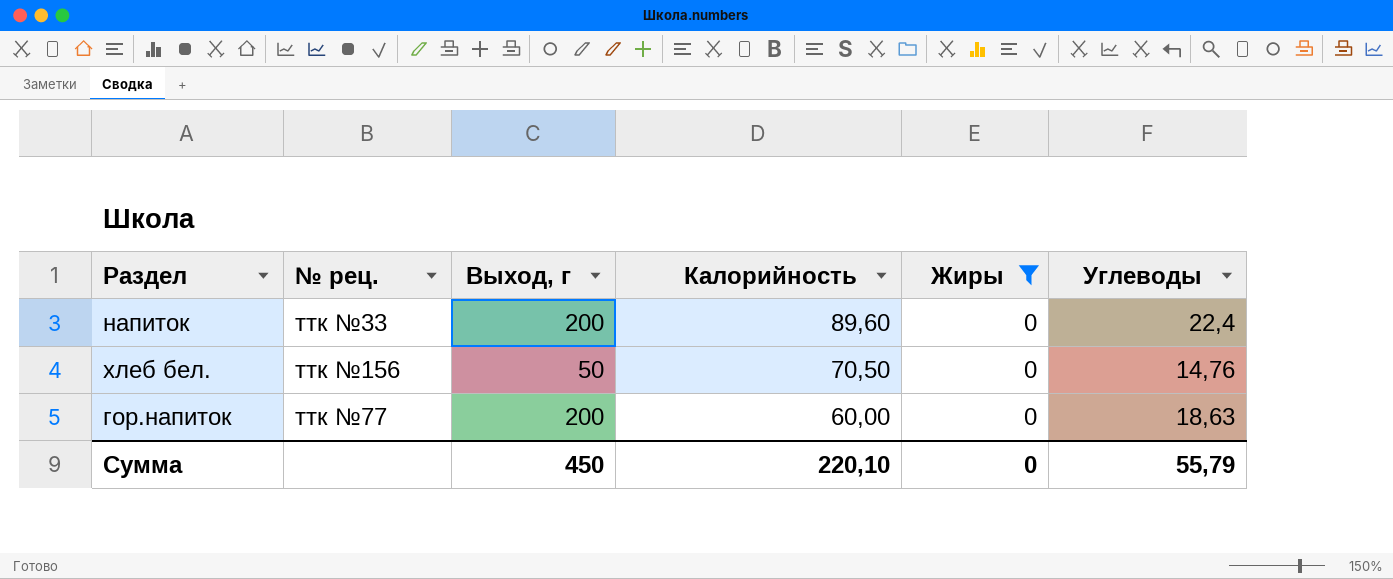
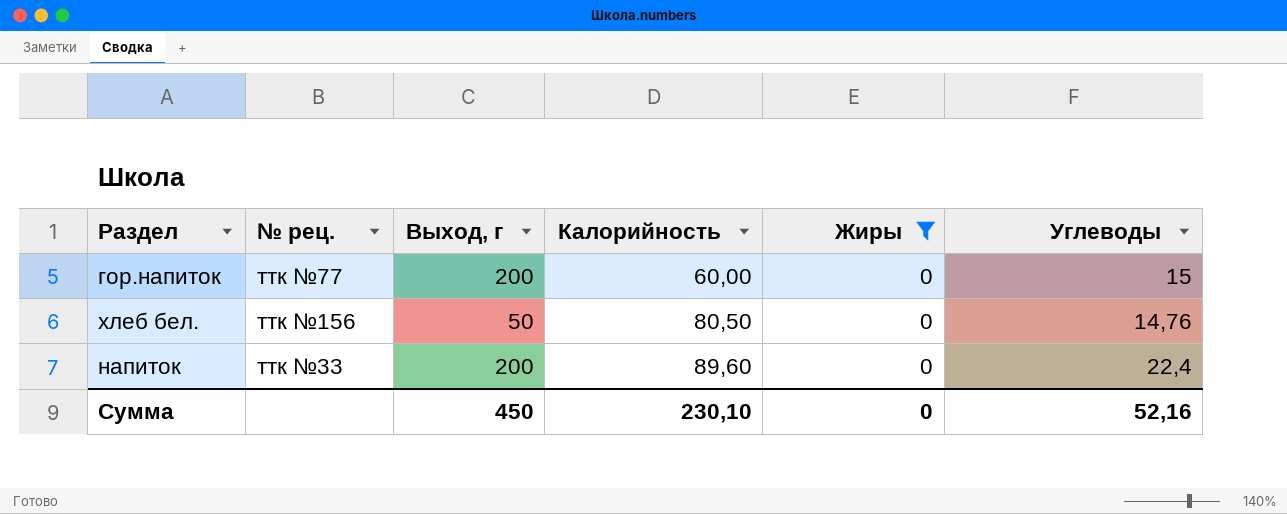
row order: Калорийность descending -> Калорийность ascending
гор.напиток | Углеводы: 18,63 -> 15
хлеб бел. | Калорийность: 70,50 -> 80,50
Сумма | Калорийность: 220,10 -> 230,10
Сумма | Углеводы: 55,79 -> 52,16

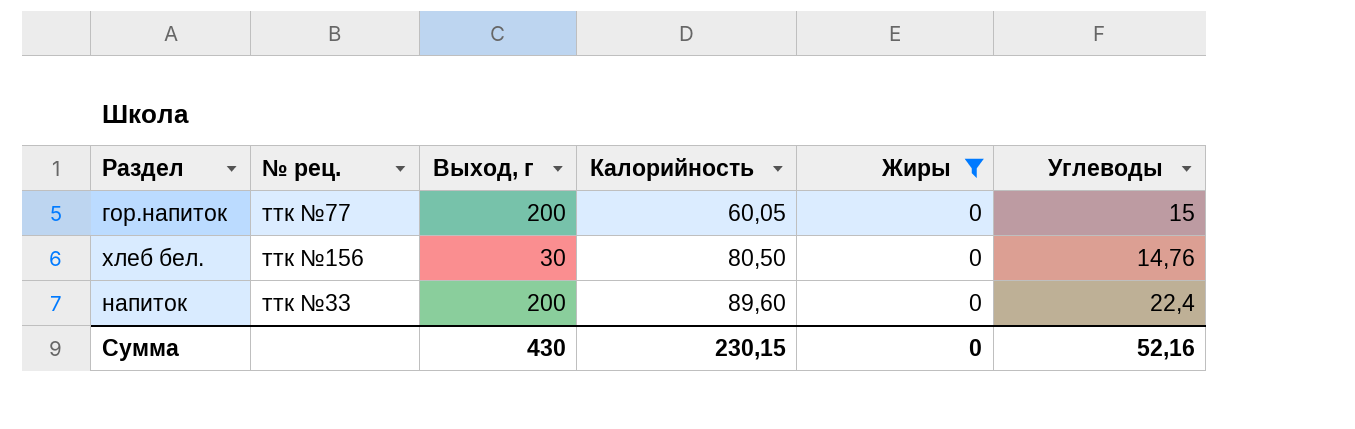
гор.напиток | Калорийность: 60,00 -> 60,05
хлеб бел. | Выход, г: 50 -> 30
Сумма | Выход, г: 450 -> 430
Сумма | Калорийность: 230,10 -> 230,15

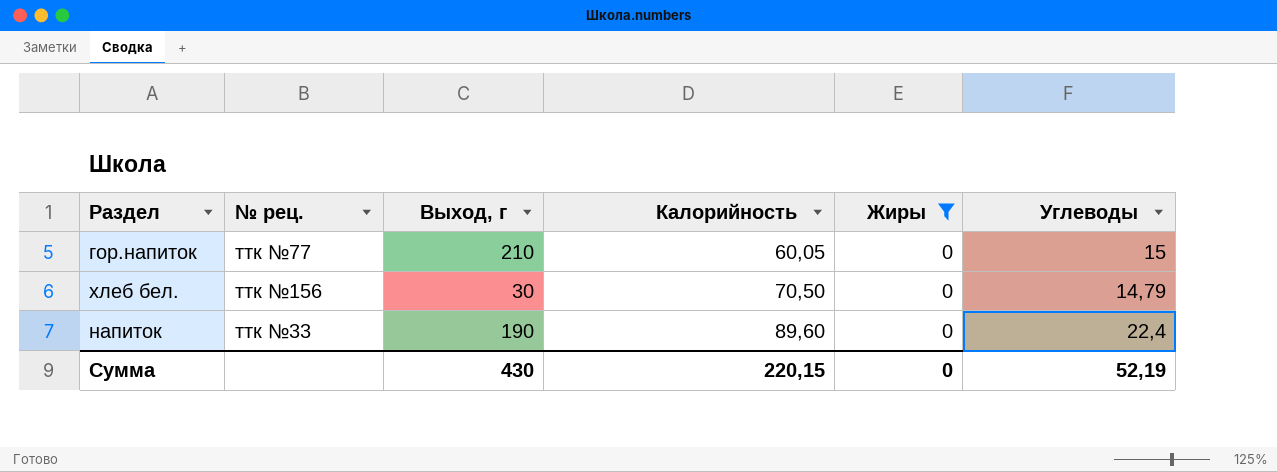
гор.напиток | Выход, г: 200 -> 210
хлеб бел. | Калорийность: 80,50 -> 70,50
хлеб бел. | Углеводы: 14,76 -> 14,79
напиток | Выход, г: 200 -> 190
Сумма | Калорийность: 230,15 -> 220,15
Сумма | Углеводы: 52,16 -> 52,19

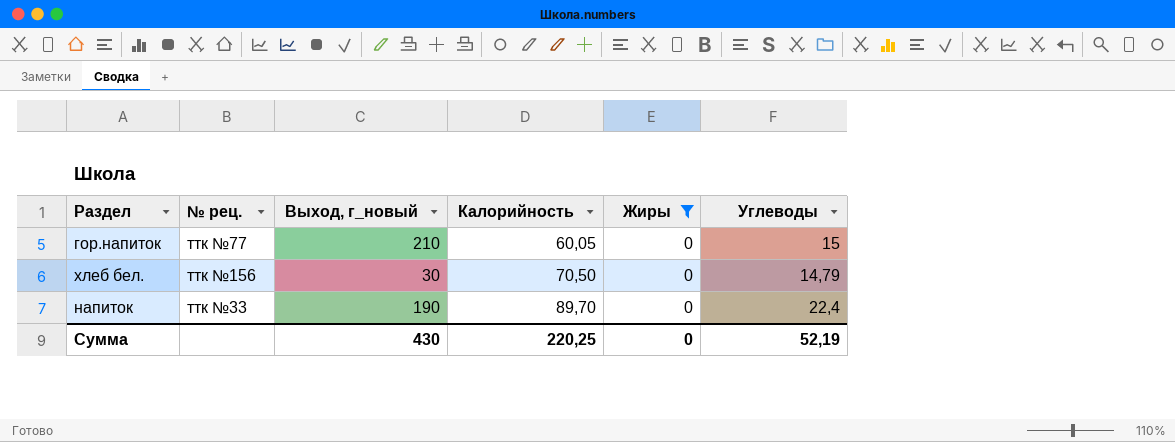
column name: Выход, г -> Выход, г_новый
напиток | Калорийность: 89,60 -> 89,70
Сумма | Калорийность: 220,15 -> 220,25

